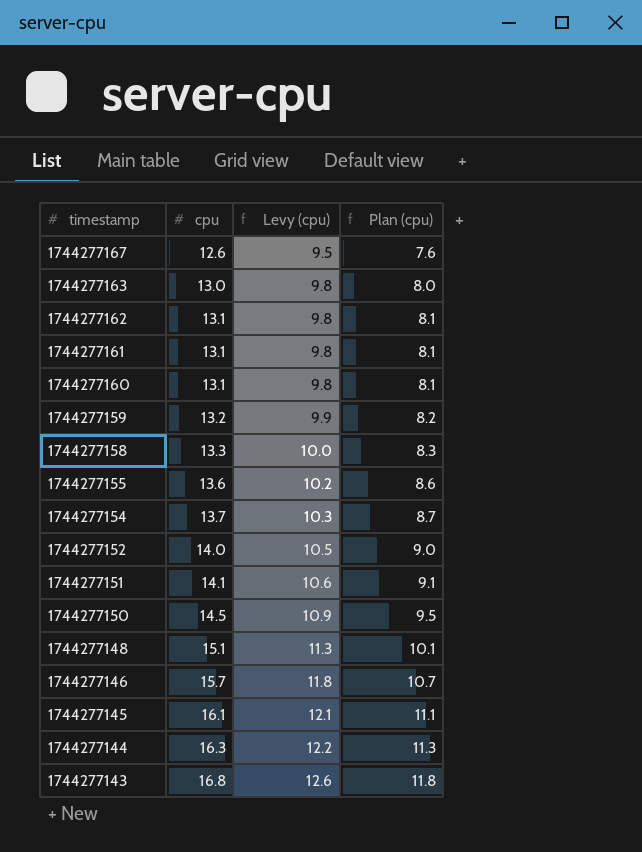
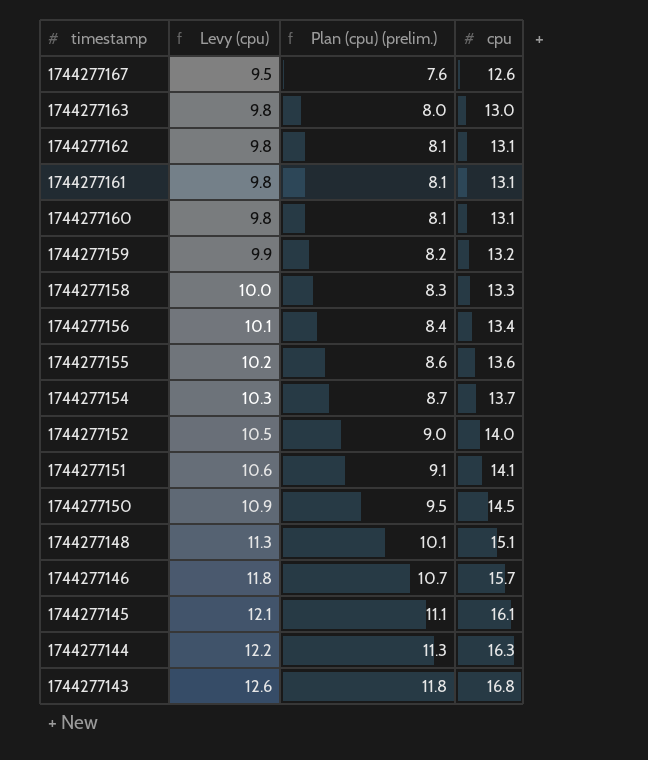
column name: Plan (cpu) -> Plan (cpu) (prelim.)
column cpu | position: 2 -> 4
row 1744277156: none -> 10.1 | 8.4 | 13.4

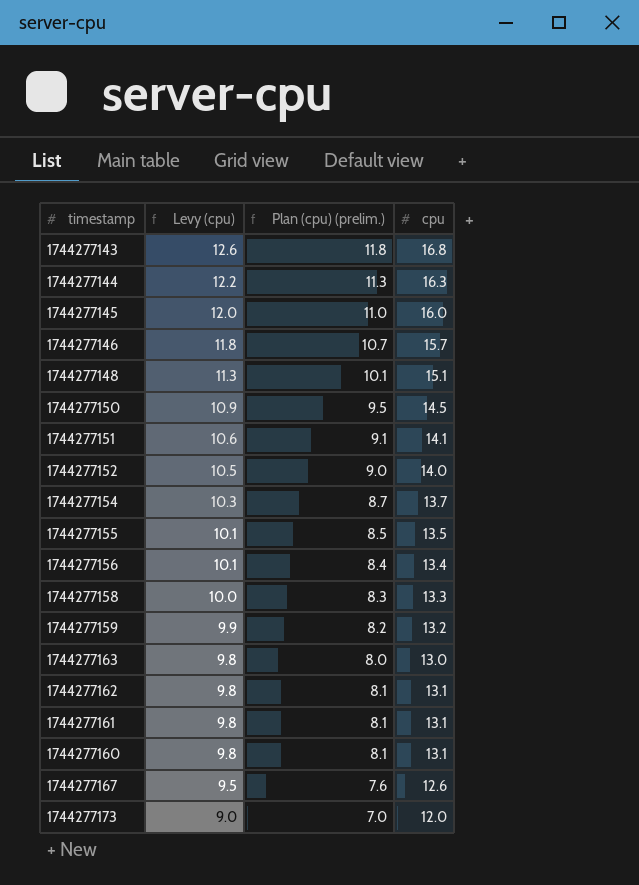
row order: timestamp descending -> Levy (cpu) descending
1744277145 | Levy (cpu): 12.1 -> 12.0
1744277145 | Plan (cpu) (prelim.): 11.1 -> 11.0
1744277145 | cpu: 16.1 -> 16.0
1744277155 | Levy (cpu): 10.2 -> 10.1
1744277155 | Plan (cpu) (prelim.): 8.6 -> 8.5
1744277155 | cpu: 13.6 -> 13.5
row 1744277173: none -> 9.0 | 7.0 | 12.0

